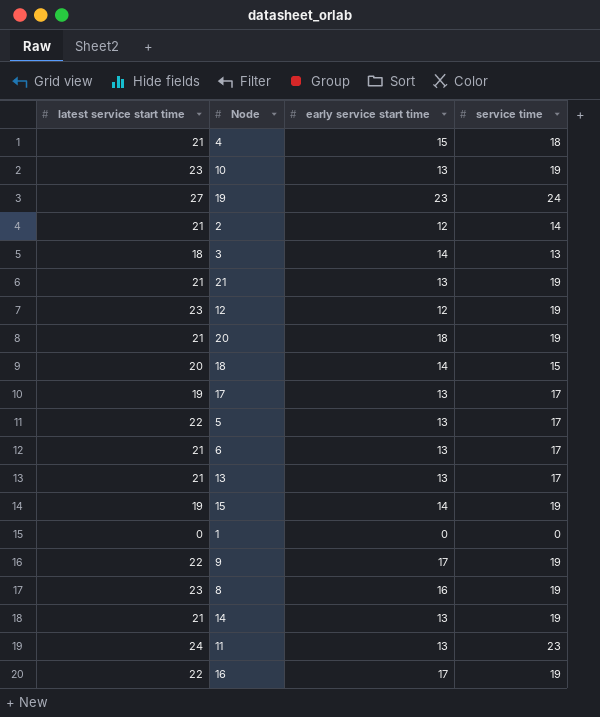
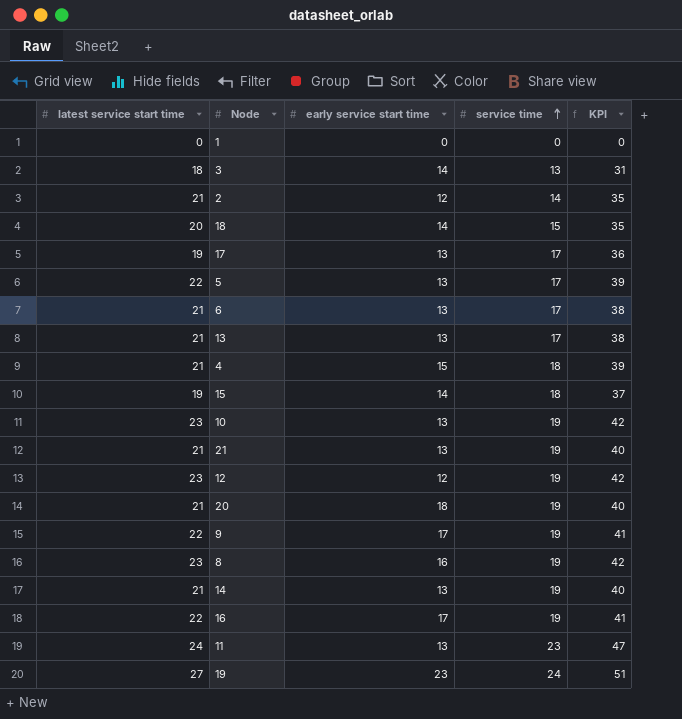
row order: none -> service time ascending
column KPI | formula: none -> [latest service start time] + [service time]
15 | service time: 19 -> 18

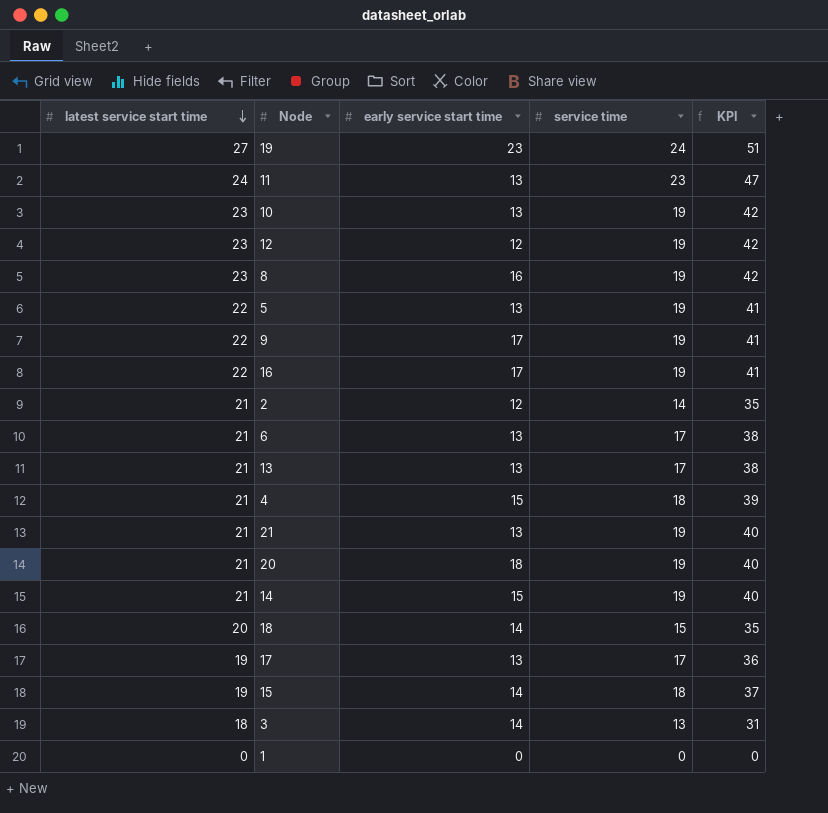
row order: service time ascending -> latest service start time descending
5 | service time: 17 -> 19
5 | KPI: 39 -> 41
14 | early service start time: 13 -> 15

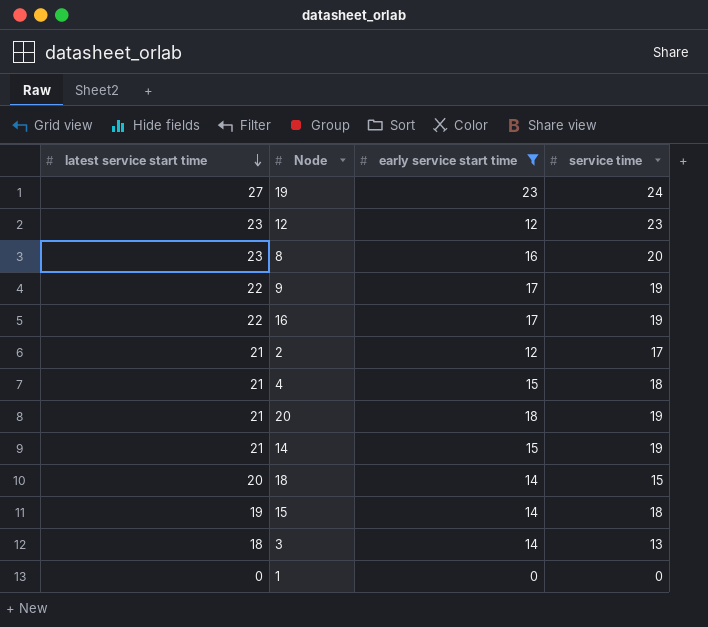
filter: none -> early service start time != 13
column KPI | formula: [latest service start time] + [service time] -> none
12 | service time: 19 -> 23
8 | service time: 19 -> 20
2 | service time: 14 -> 17

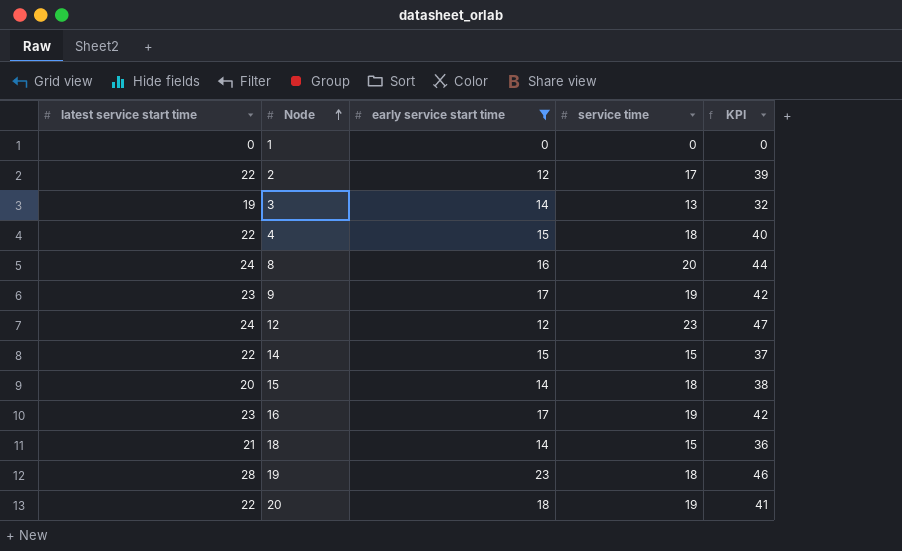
row order: latest service start time descending -> Node ascending
column KPI | formula: none -> [latest service start time] + [service time]
2 | latest service start time: 21 -> 22
3 | latest service start time: 18 -> 19
4 | latest service start time: 21 -> 22
8 | latest service start time: 23 -> 24
9 | latest service start time: 22 -> 23
12 | latest service start time: 23 -> 24
14 | latest service start time: 21 -> 22
14 | service time: 19 -> 15
15 | latest service start time: 19 -> 20
16 | latest service start time: 22 -> 23
18 | latest service start time: 20 -> 21
19 | latest service start time: 27 -> 28
19 | service time: 24 -> 18
20 | latest service start time: 21 -> 22

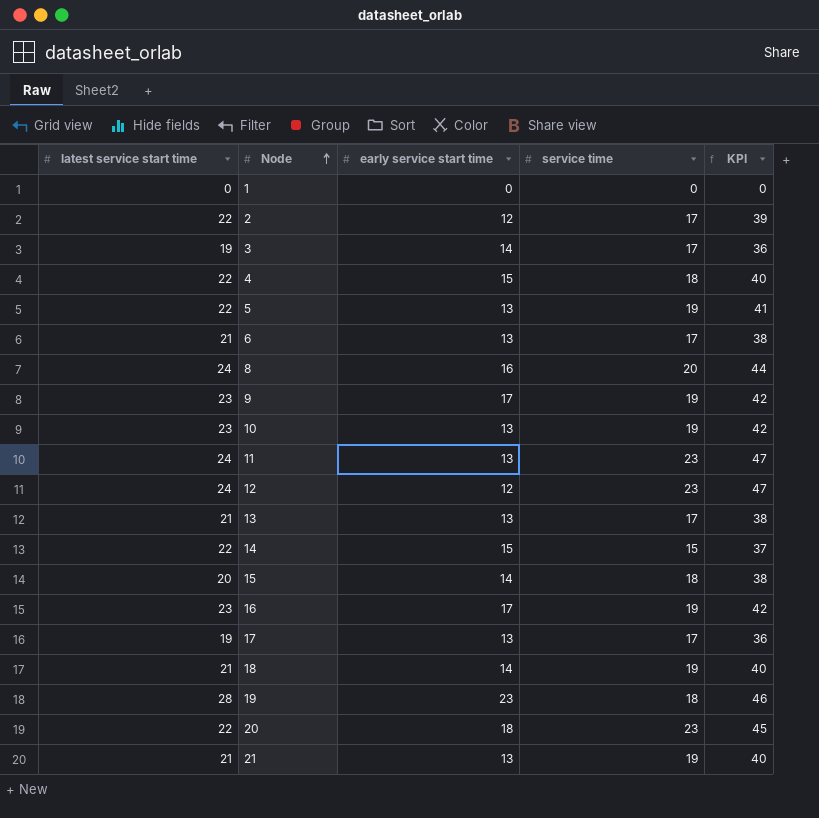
filter: early service start time != 13 -> none
3 | service time: 13 -> 17
3 | KPI: 32 -> 36
18 | service time: 15 -> 19
18 | KPI: 36 -> 40
20 | service time: 19 -> 23
20 | KPI: 41 -> 45

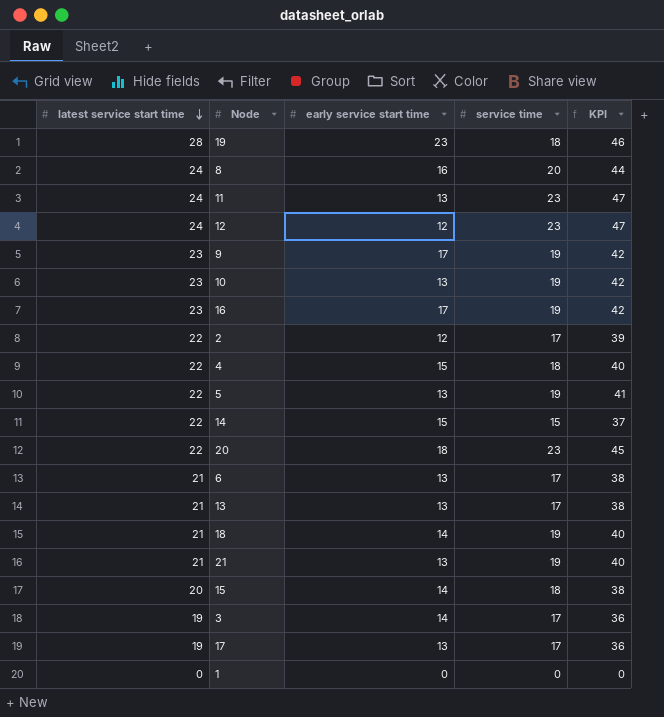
row order: Node ascending -> latest service start time descending

